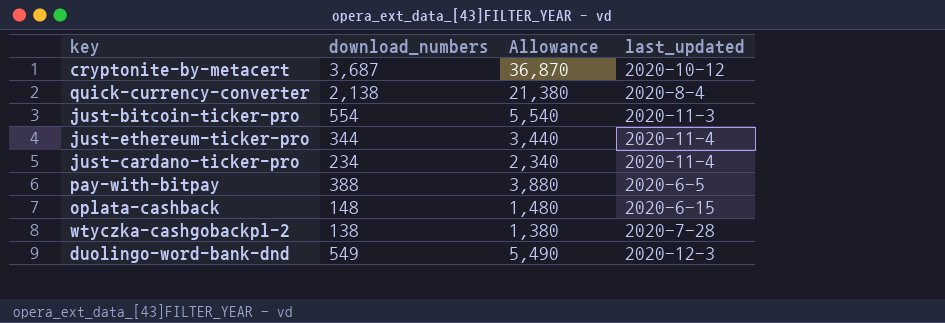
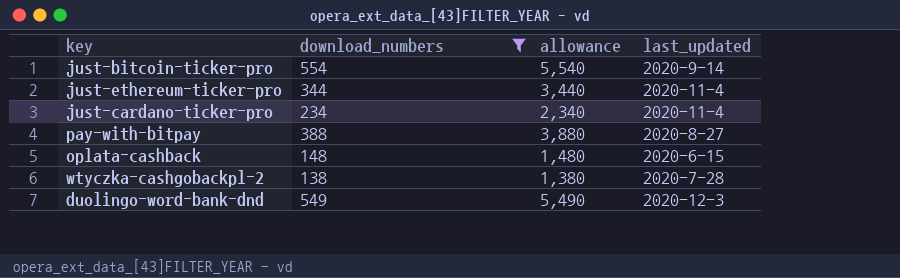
filter: none -> download_numbers <= 554
column name: Allowance -> allowance
just-bitcoin-ticker-pro | last_updated: 2020-11-3 -> 2020-9-14
pay-with-bitpay | last_updated: 2020-6-5 -> 2020-8-27

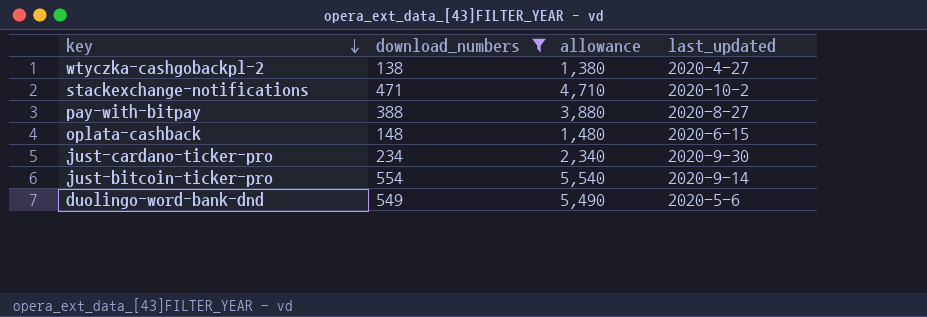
row order: none -> key descending
row just-ethereum-ticker-pro: 344 | 3,440 | 2020-11-4 -> none
wtyczka-cashgobackpl-2 | last_updated: 2020-7-28 -> 2020-4-27
row stackexchange-notifications: none -> 471 | 4,710 | 2020-10-2
just-cardano-ticker-pro | last_updated: 2020-11-4 -> 2020-9-30
duolingo-word-bank-dnd | last_updated: 2020-12-3 -> 2020-5-6

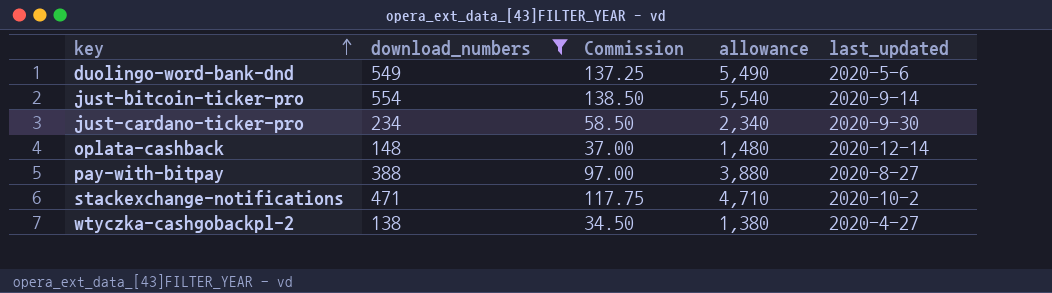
row order: key descending -> key ascending
column Commission | formula: none -> [download_numbers] * 0.25
oplata-cashback | last_updated: 2020-6-15 -> 2020-12-14

